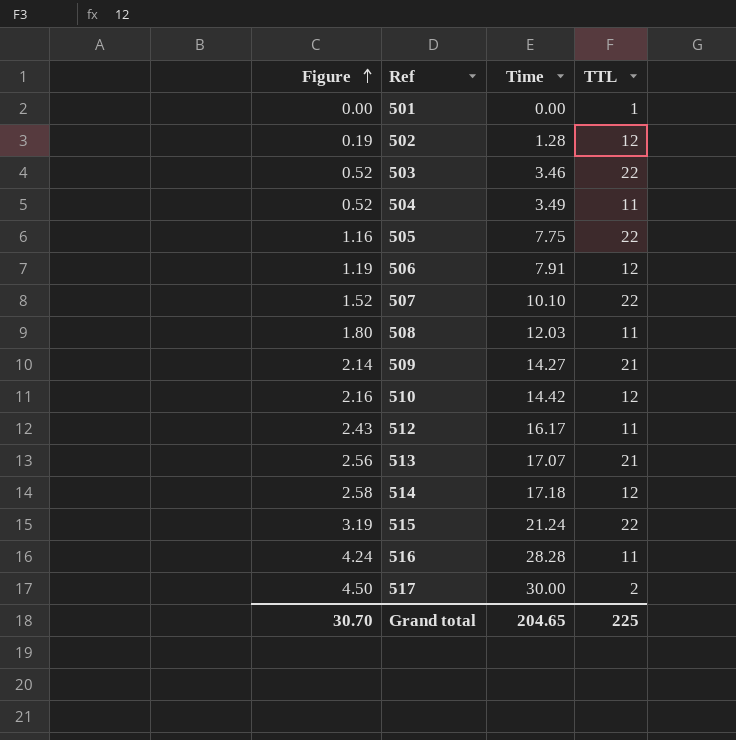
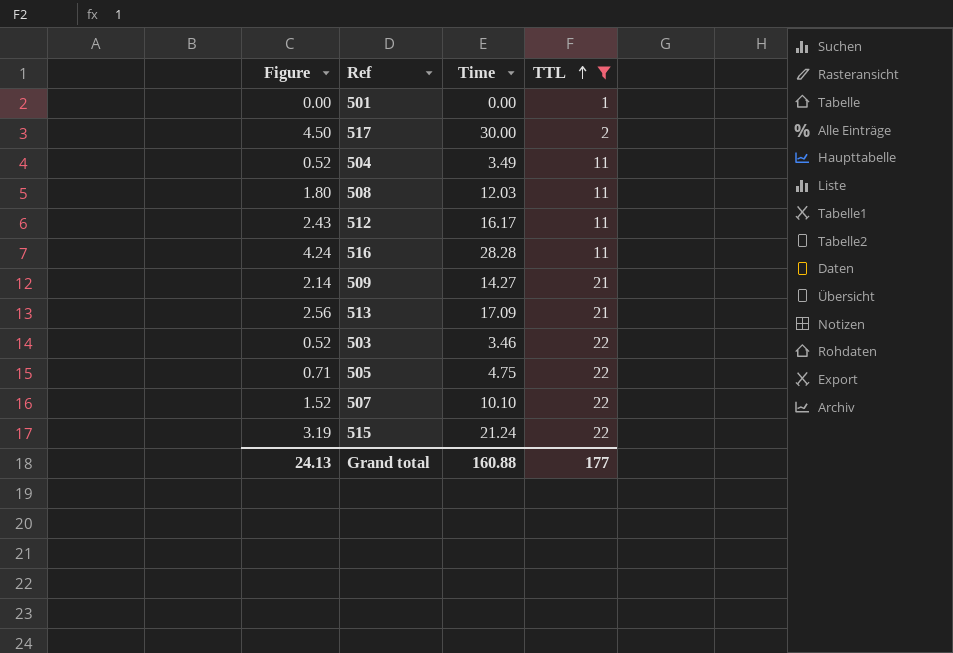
filter: none -> TTL != 12
row order: Figure ascending -> TTL ascending
513 | Time: 17.07 -> 17.09
505 | Figure: 1.16 -> 0.71
505 | Time: 7.75 -> 4.75
Grand total | Figure: 30.70 -> 24.13
Grand total | Time: 204.65 -> 160.88
Grand total | TTL: 225 -> 177

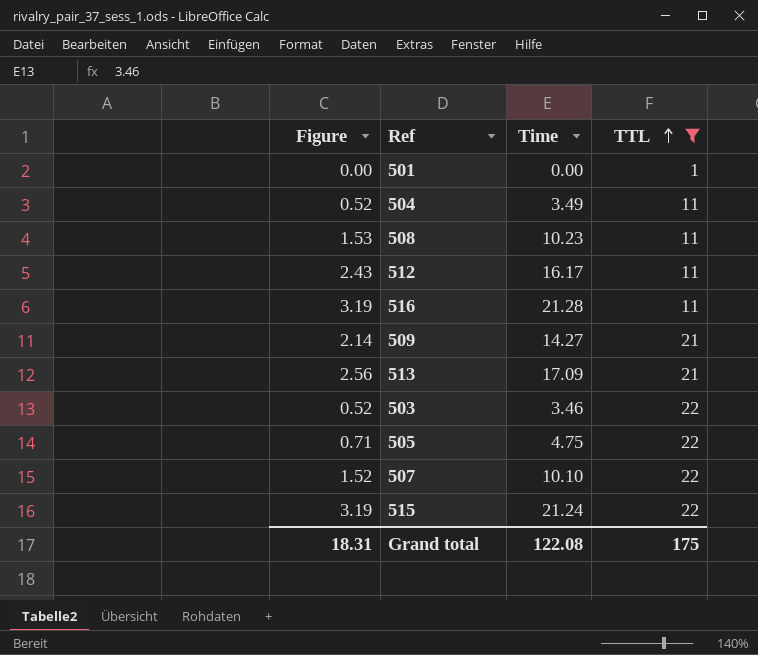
row 517: 4.50 | 30.00 | 2 -> none
508 | Figure: 1.80 -> 1.53
508 | Time: 12.03 -> 10.23
516 | Figure: 4.24 -> 3.19
516 | Time: 28.28 -> 21.28
Grand total | Figure: 24.13 -> 18.31
Grand total | Time: 160.88 -> 122.08
Grand total | TTL: 177 -> 175

